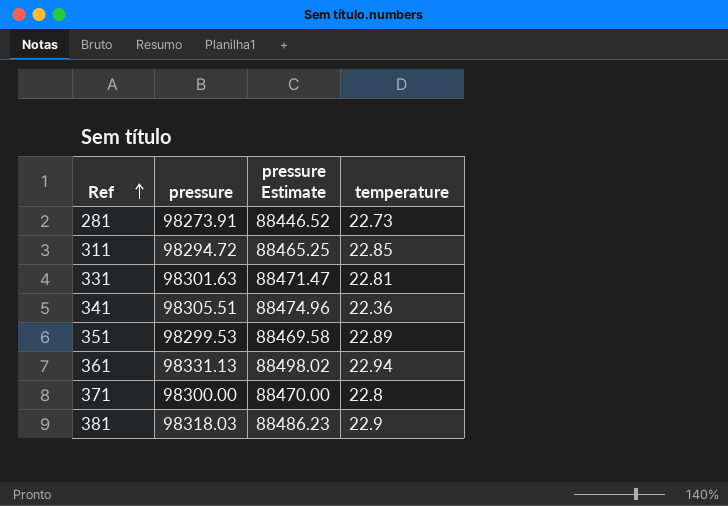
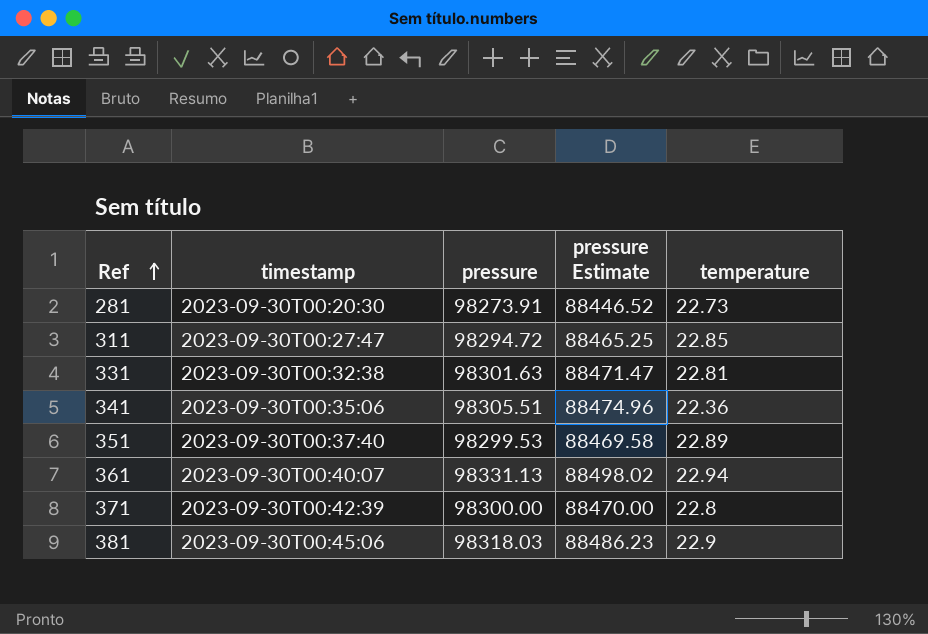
column timestamp | position: none -> 2

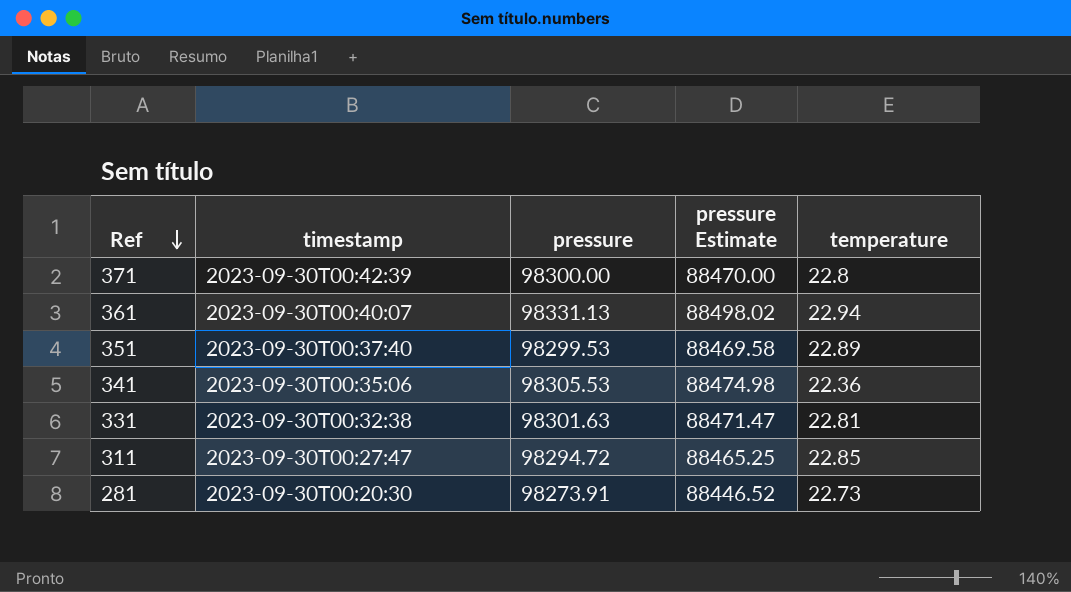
row order: Ref ascending -> Ref descending
row 381: 2023-09-30T00:45:06 | 98318.03 | 88486.23 | 22.9 -> none
341 | pressure: 98305.51 -> 98305.53
341 | pressure Estimate: 88474.96 -> 88474.98

